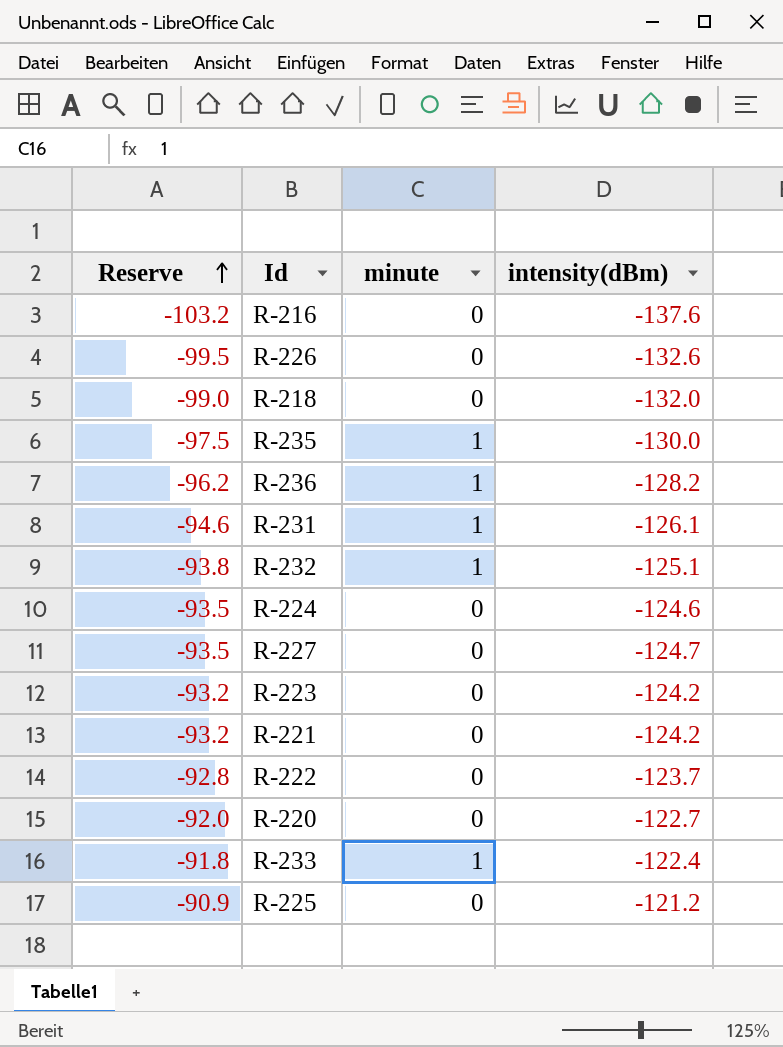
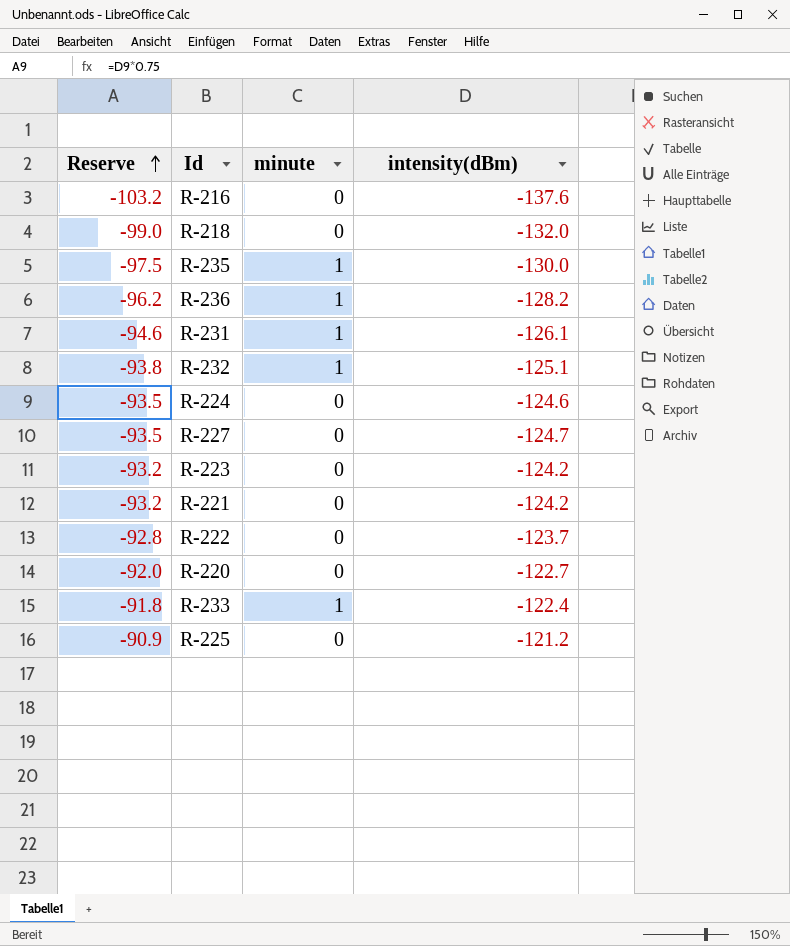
row R-226: -99.5 | 0 | -132.6 -> none

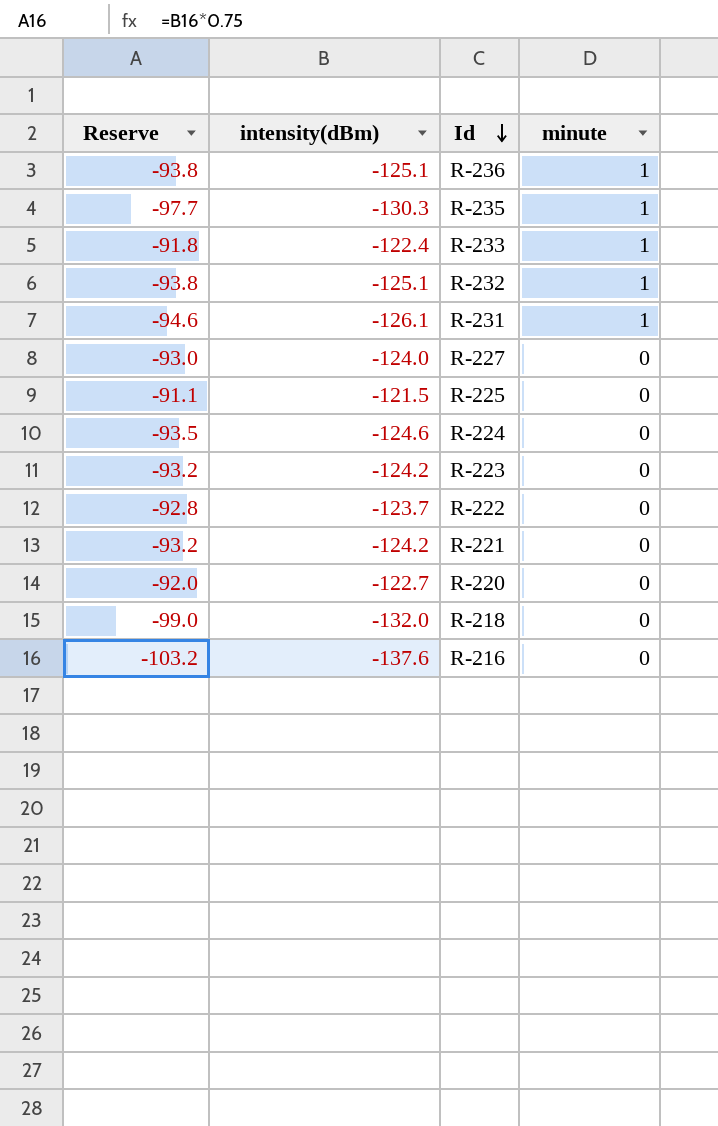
row order: Reserve ascending -> Id descending
column intensity(dBm) | position: 4 -> 2
R-236 | Reserve: -96.2 -> -93.8
R-236 | intensity(dBm): -128.2 -> -125.1
R-235 | Reserve: -97.5 -> -97.7
R-235 | intensity(dBm): -130.0 -> -130.3
R-227 | Reserve: -93.5 -> -93.0
R-227 | intensity(dBm): -124.7 -> -124.0
R-225 | Reserve: -90.9 -> -91.1
R-225 | intensity(dBm): -121.2 -> -121.5

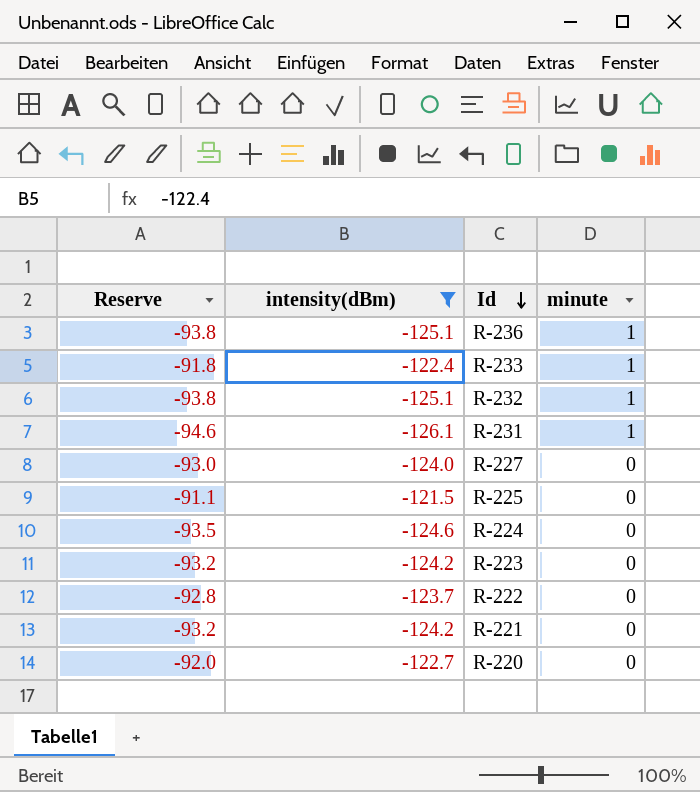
filter: none -> intensity(dBm) >= -126.1

